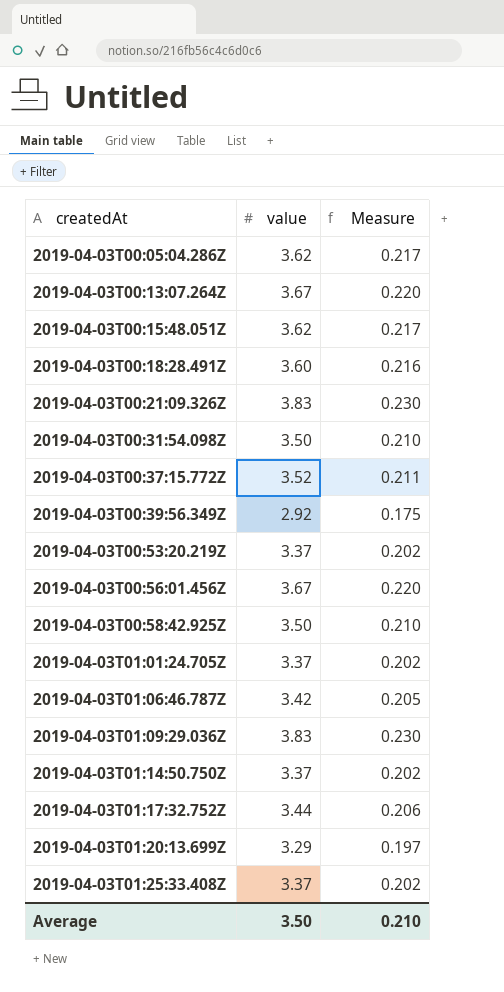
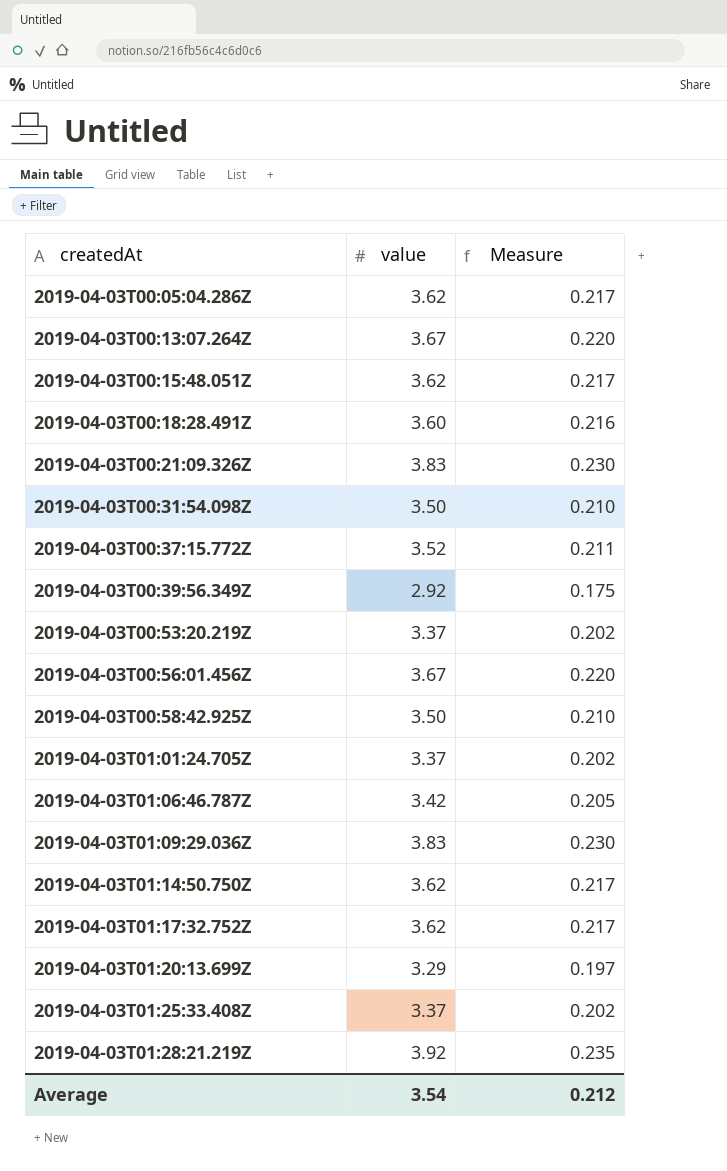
2019-04-03T01:14:50.750Z | value: 3.37 -> 3.62
2019-04-03T01:14:50.750Z | Measure: 0.202 -> 0.217
2019-04-03T01:17:32.752Z | value: 3.44 -> 3.62
2019-04-03T01:17:32.752Z | Measure: 0.206 -> 0.217
row 2019-04-03T01:28:21.219Z: none -> 3.92 | 0.235
Average | value: 3.50 -> 3.54
Average | Measure: 0.210 -> 0.212

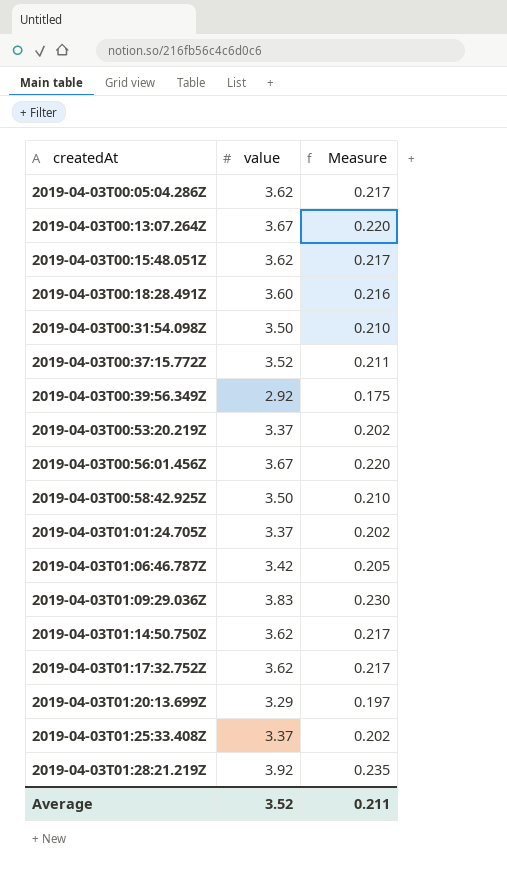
row 2019-04-03T00:21:09.326Z: 3.83 | 0.230 -> none
Average | value: 3.54 -> 3.52
Average | Measure: 0.212 -> 0.211

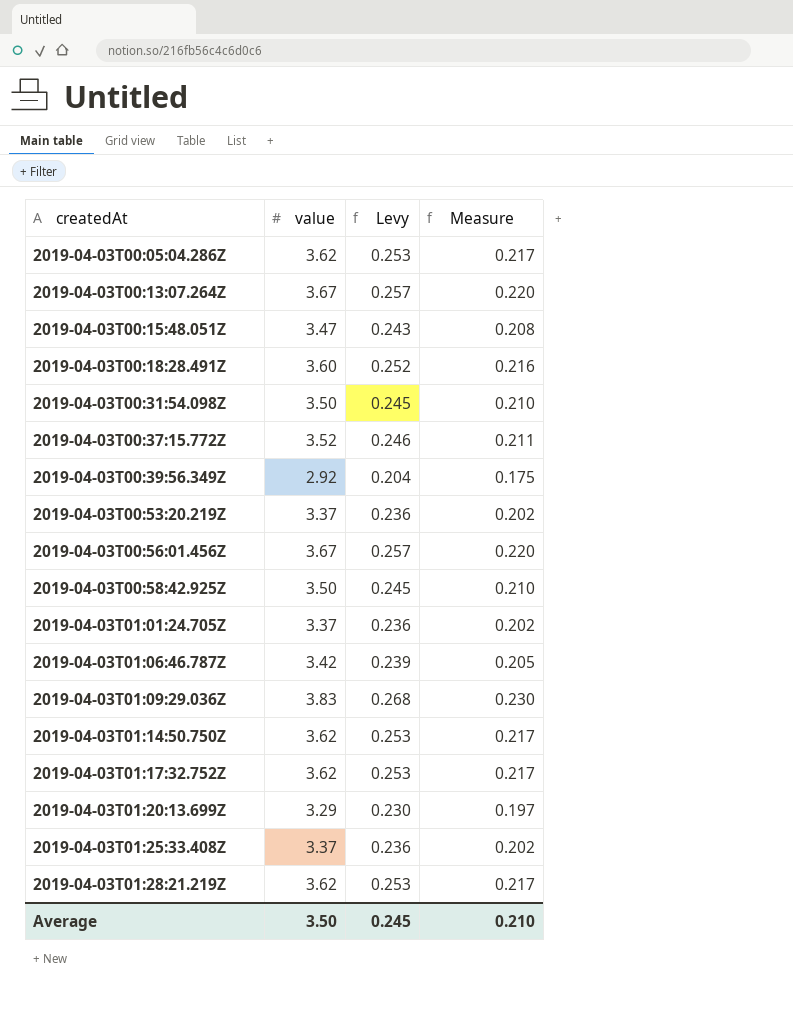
column Levy | formula: none -> [value] * 0.07
2019-04-03T00:15:48.051Z | value: 3.62 -> 3.47
2019-04-03T00:15:48.051Z | Measure: 0.217 -> 0.208
2019-04-03T01:28:21.219Z | value: 3.92 -> 3.62
2019-04-03T01:28:21.219Z | Measure: 0.235 -> 0.217
Average | value: 3.52 -> 3.50
Average | Measure: 0.211 -> 0.210

